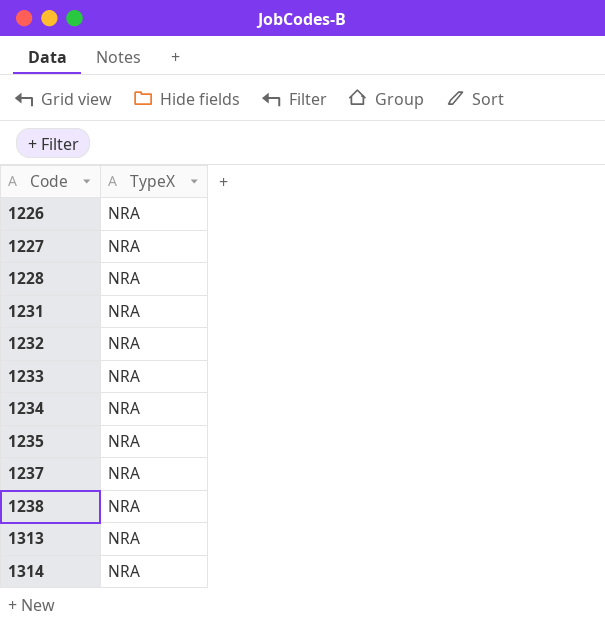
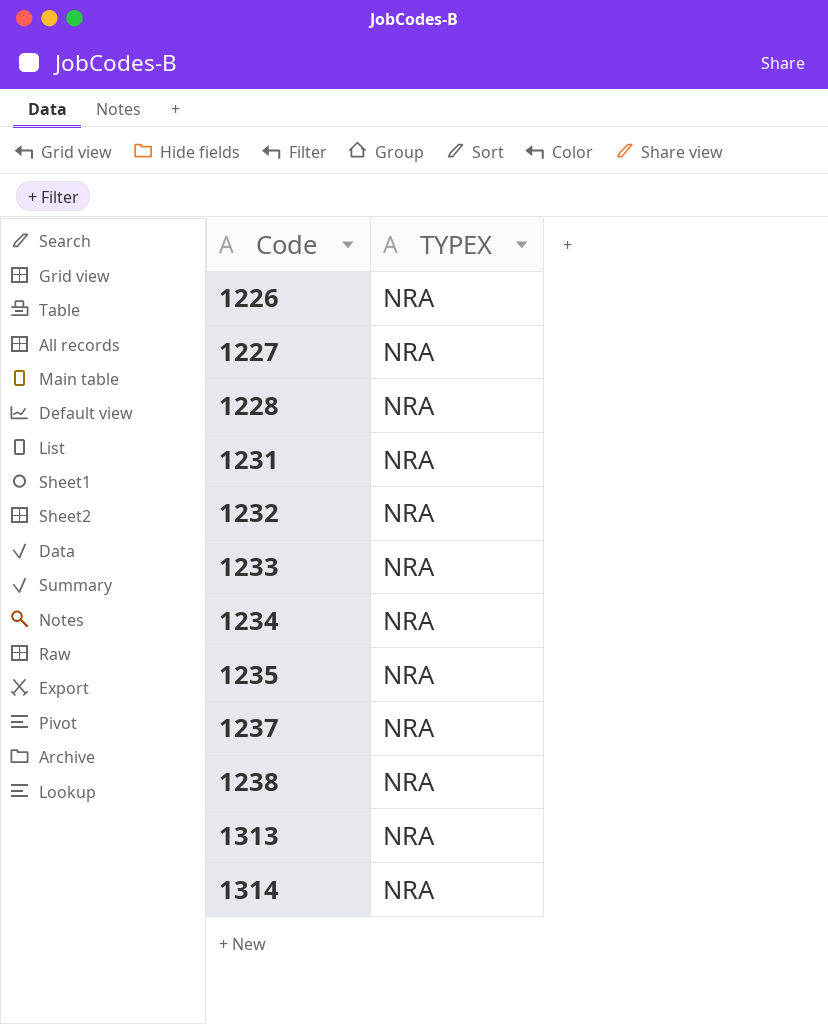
column name: TypeX -> TYPEX

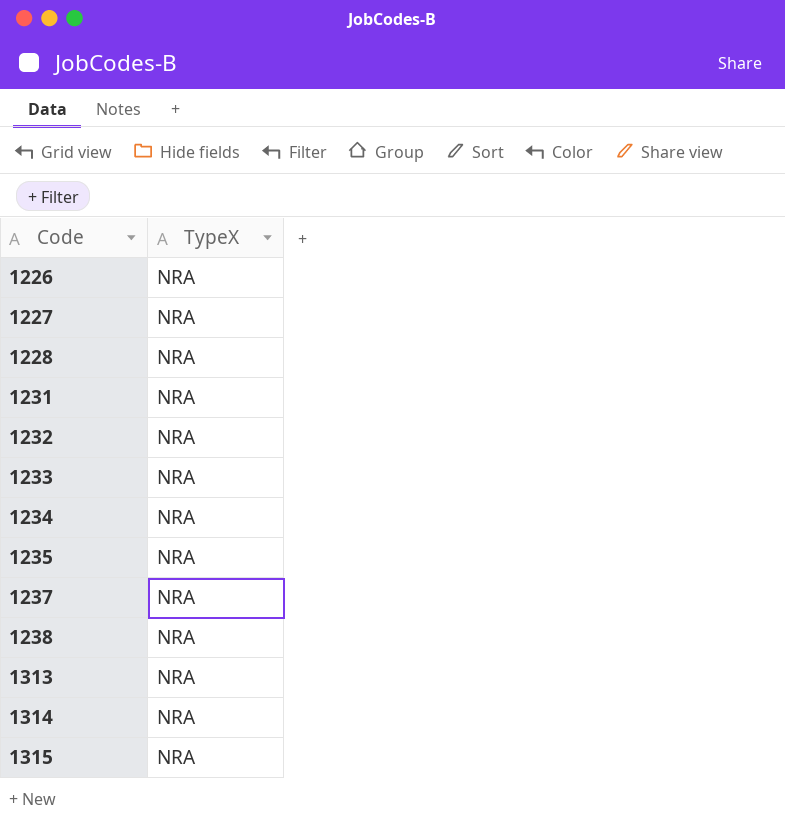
column name: TYPEX -> TypeX
row 1315: none -> NRA

